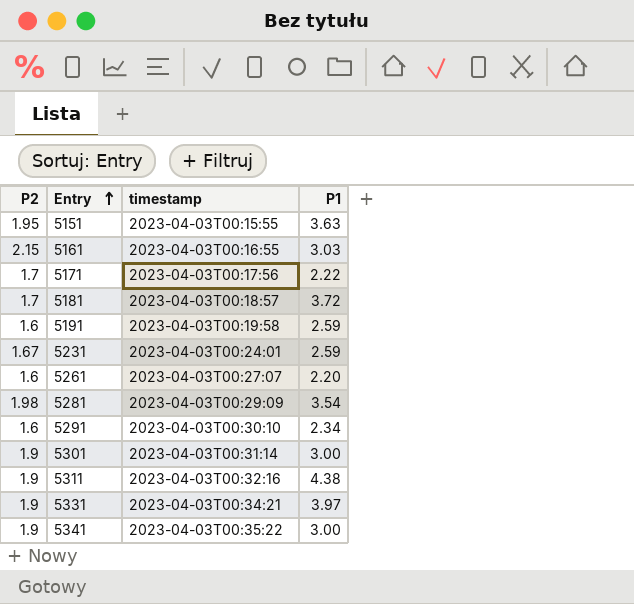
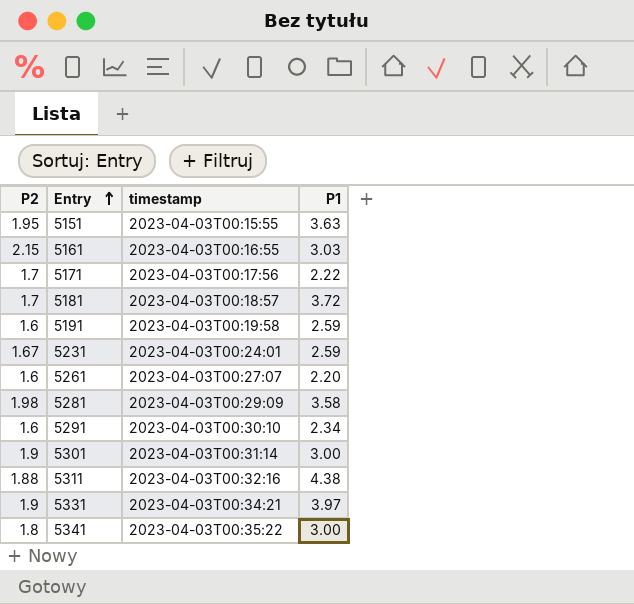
5281 | P1: 3.54 -> 3.58
5311 | P2: 1.9 -> 1.88
5341 | P2: 1.9 -> 1.8

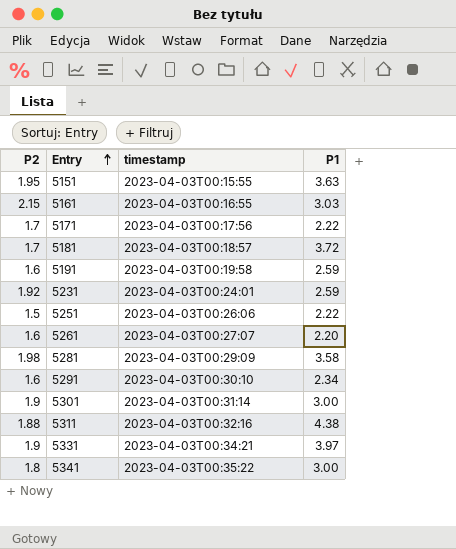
5231 | P2: 1.67 -> 1.92
row 5251: none -> 1.5 | 2023-04-03T00:26:06 | 2.22

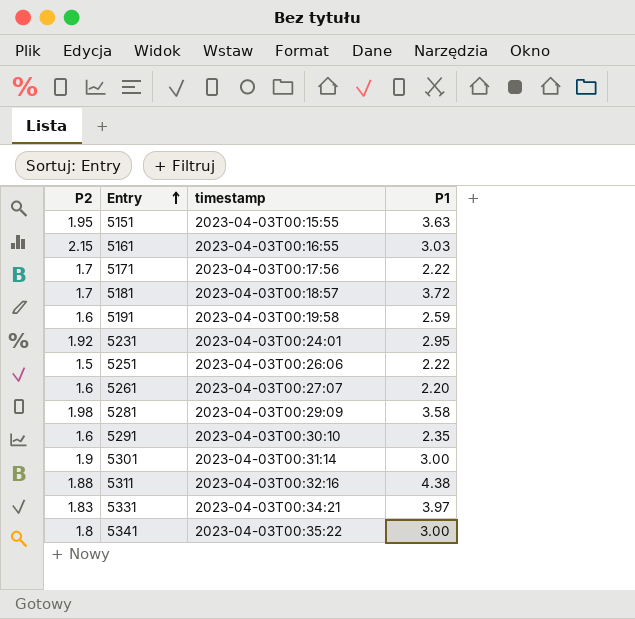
5231 | P1: 2.59 -> 2.95
5291 | P1: 2.34 -> 2.35
5331 | P2: 1.9 -> 1.83

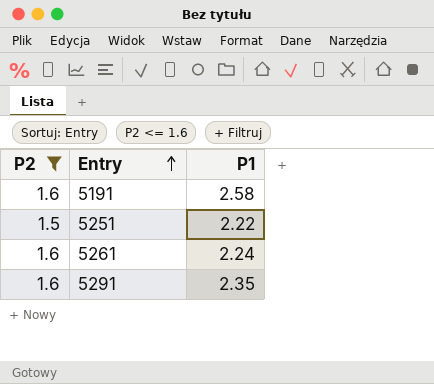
filter: none -> P2 <= 1.6
column timestamp | position: 3 -> none
5191 | P1: 2.59 -> 2.58
5261 | P1: 2.20 -> 2.24

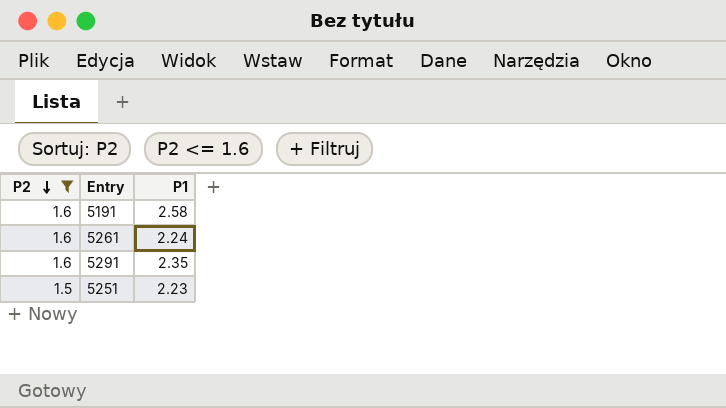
row order: Entry ascending -> P2 descending
5251 | P1: 2.22 -> 2.23

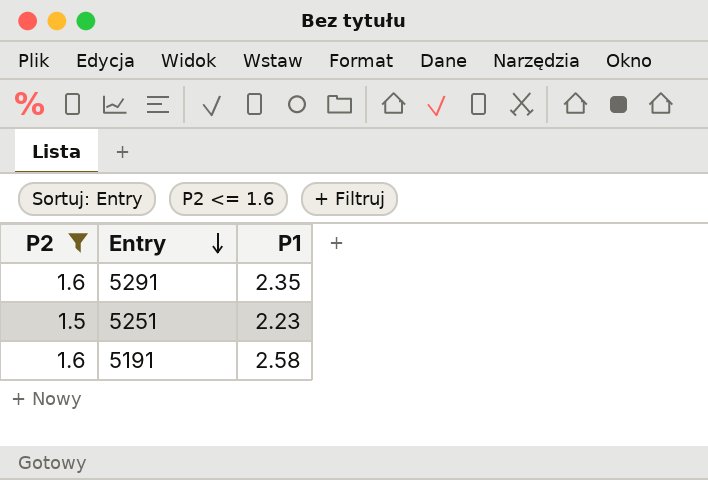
row order: P2 descending -> Entry descending
row 5261: 1.6 | 2.24 -> none

